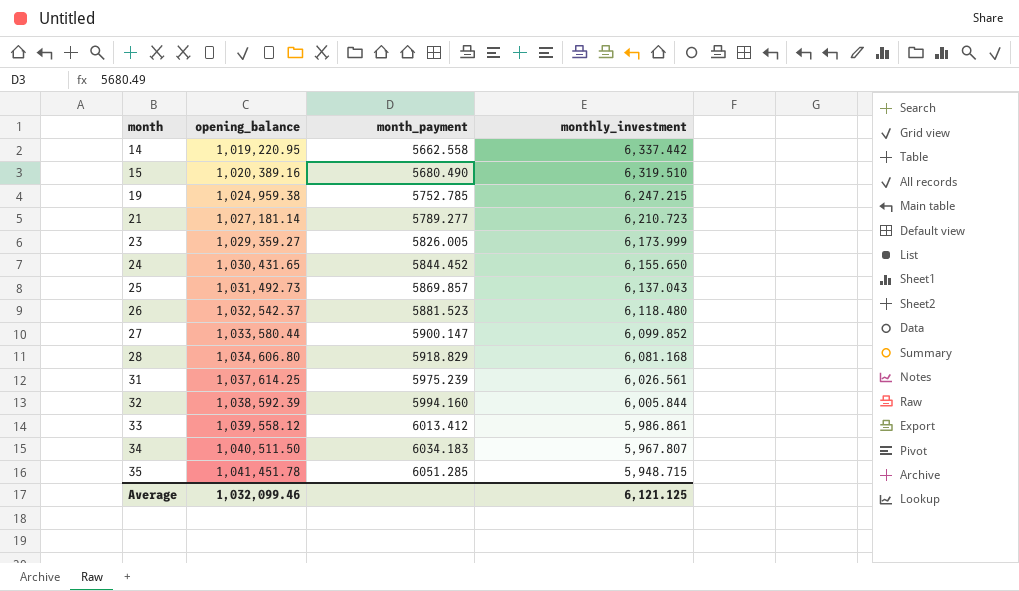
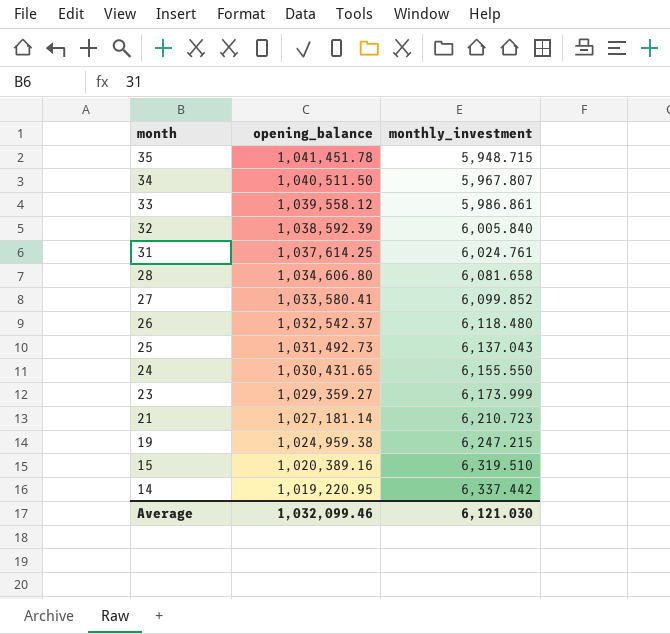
row order: month ascending -> month descending
column month_payment | position: 3 -> none
32 | monthly_investment: 6,005.844 -> 6,005.840
31 | monthly_investment: 6,026.561 -> 6,024.761
28 | monthly_investment: 6,081.168 -> 6,081.658
27 | opening_balance: 1,033,580.44 -> 1,033,580.41
24 | monthly_investment: 6,155.650 -> 6,155.550
Average | monthly_investment: 6,121.125 -> 6,121.030

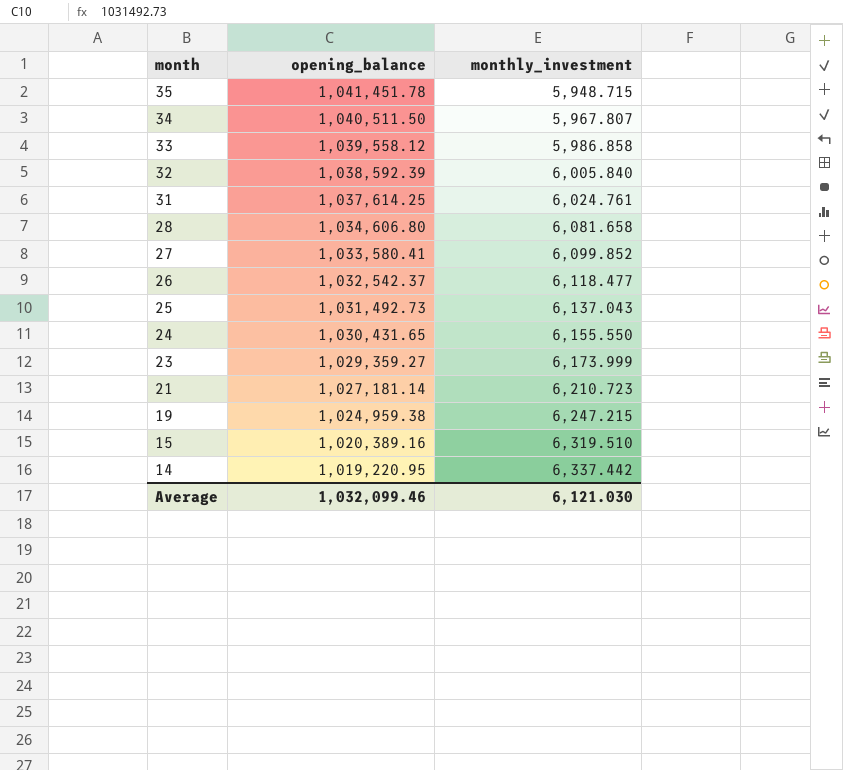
33 | monthly_investment: 5,986.861 -> 5,986.858
26 | monthly_investment: 6,118.480 -> 6,118.477

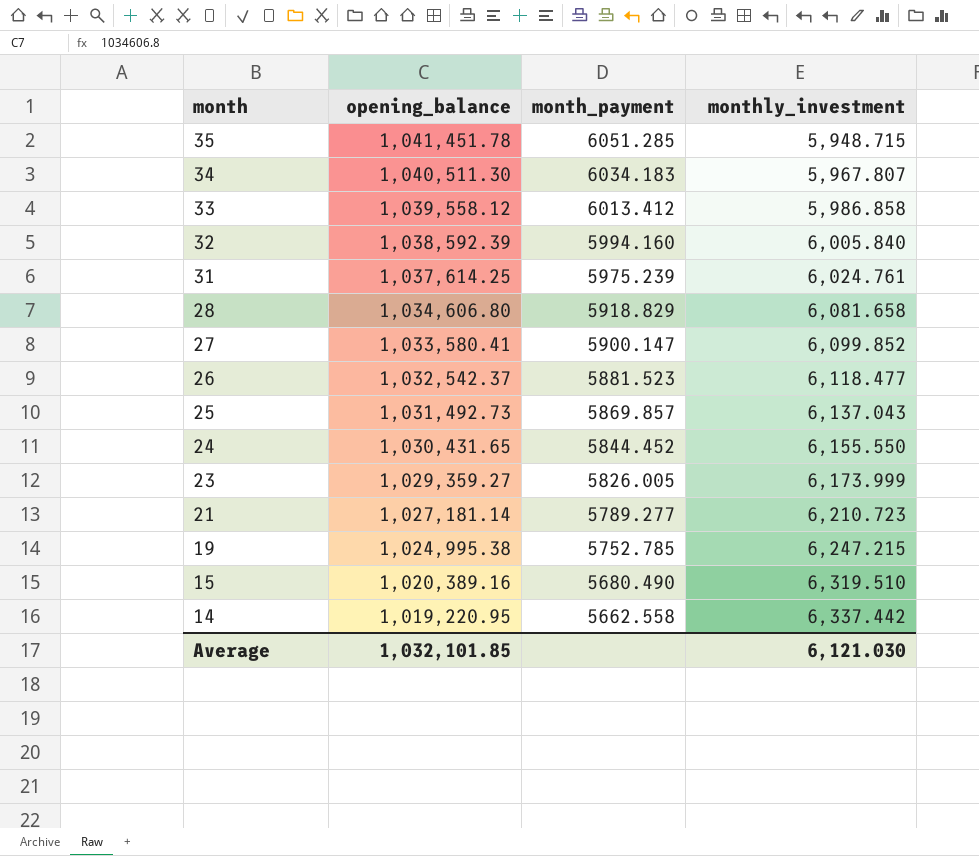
column month_payment | position: none -> 3
34 | opening_balance: 1,040,511.50 -> 1,040,511.30
19 | opening_balance: 1,024,959.38 -> 1,024,995.38
Average | opening_balance: 1,032,099.46 -> 1,032,101.85

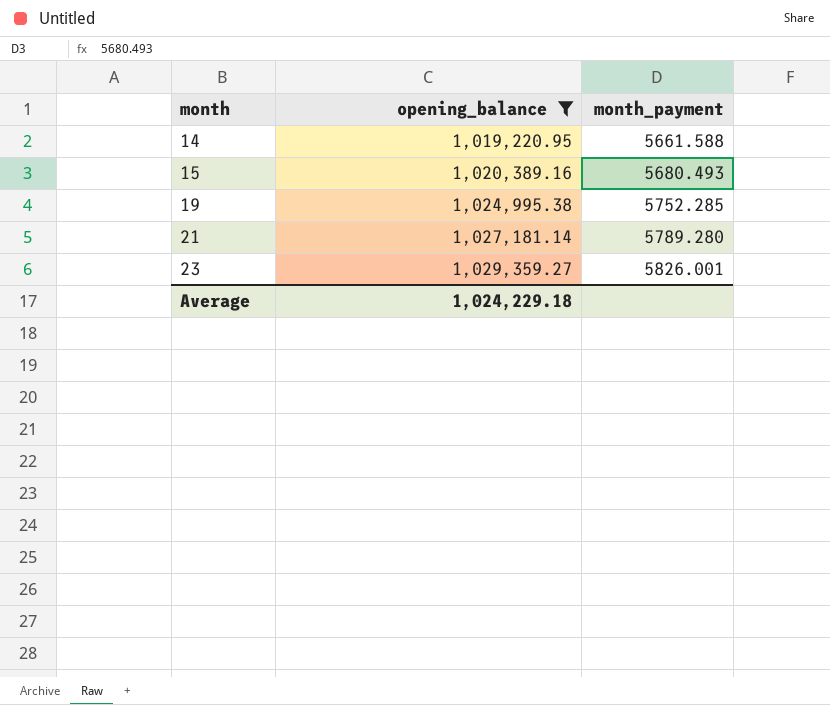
filter: none -> opening_balance <= 1,029,359.27
row order: month descending -> month ascending
column monthly_investment | position: 4 -> none
14 | month_payment: 5662.558 -> 5661.588
15 | month_payment: 5680.490 -> 5680.493
19 | month_payment: 5752.785 -> 5752.285
21 | month_payment: 5789.277 -> 5789.280
23 | month_payment: 5826.005 -> 5826.001
Average | opening_balance: 1,032,101.85 -> 1,024,229.18

